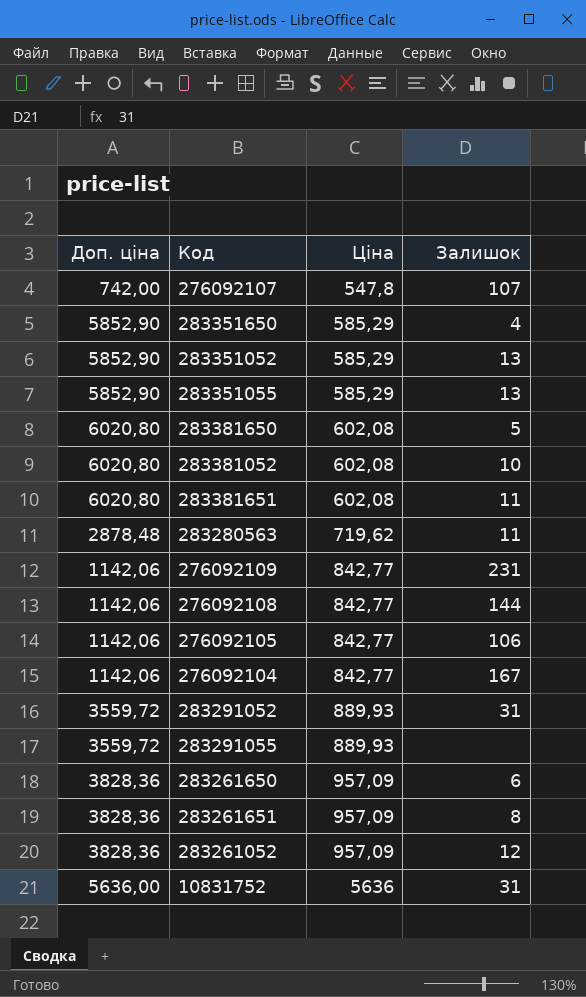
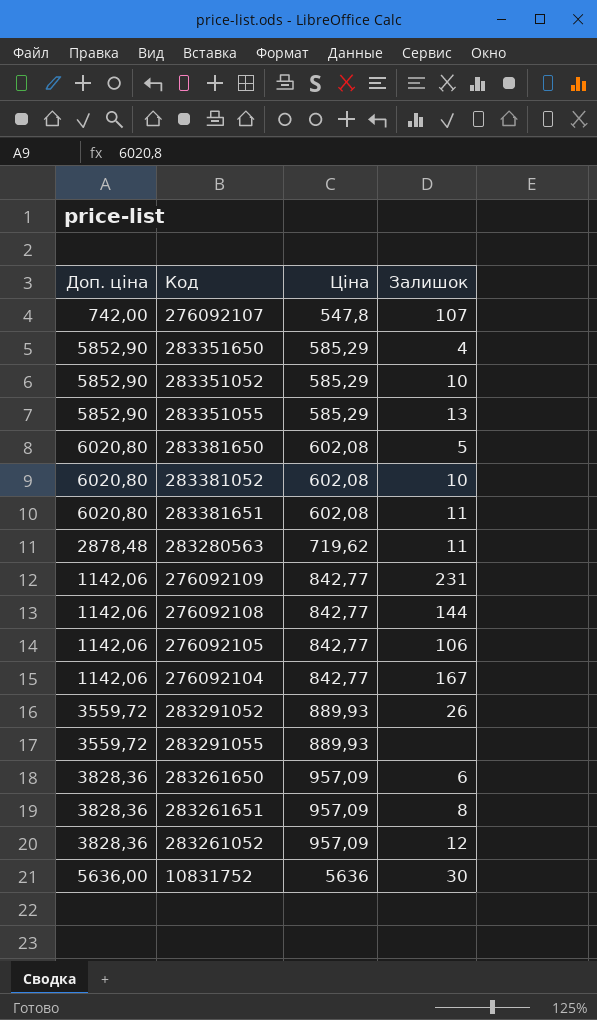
283351052 | Залишок: 13 -> 10
283291052 | Залишок: 31 -> 26
10831752 | Залишок: 31 -> 30

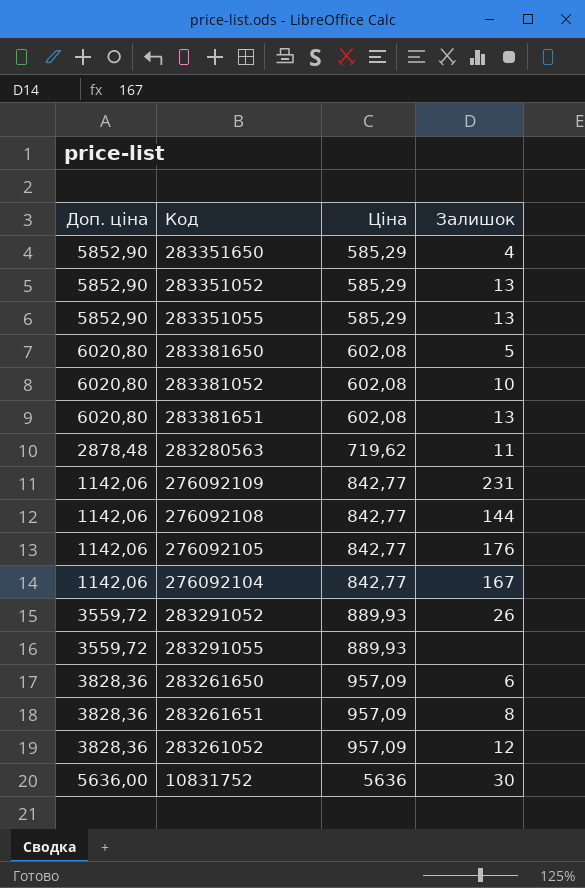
row 276092107: 742,00 | 547,8 | 107 -> none
283351052 | Залишок: 10 -> 13
283381651 | Залишок: 11 -> 13
276092105 | Залишок: 106 -> 176

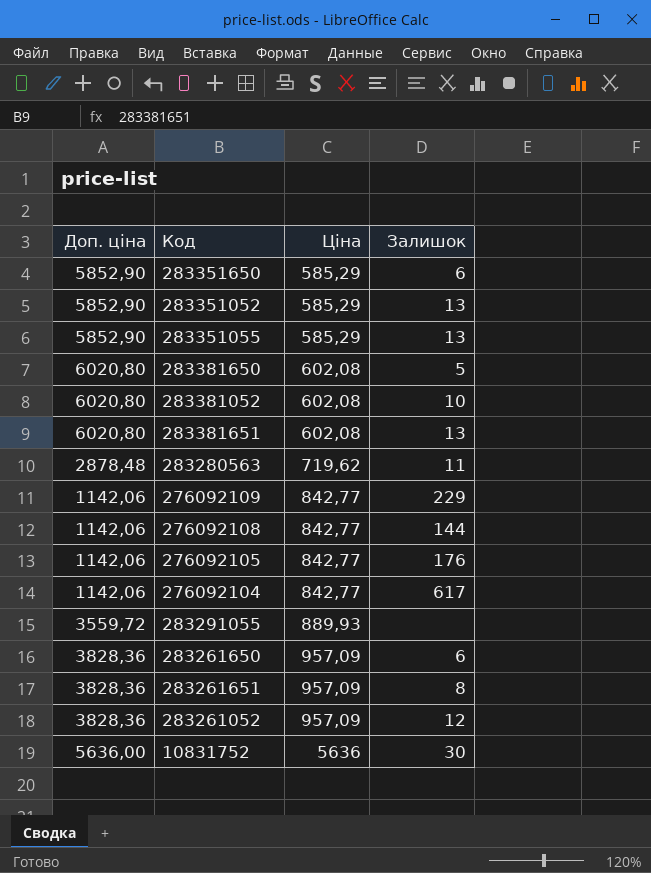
row 283291052: 3559,72 | 889,93 | 26 -> none
283351650 | Залишок: 4 -> 6
276092109 | Залишок: 231 -> 229
276092104 | Залишок: 167 -> 617

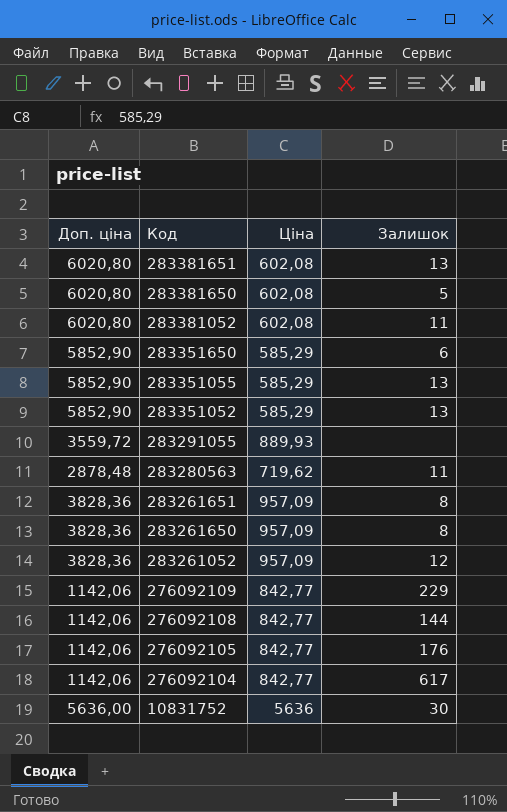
row order: Ціна ascending -> Код descending
283381052 | Залишок: 10 -> 11
283261650 | Залишок: 6 -> 8

